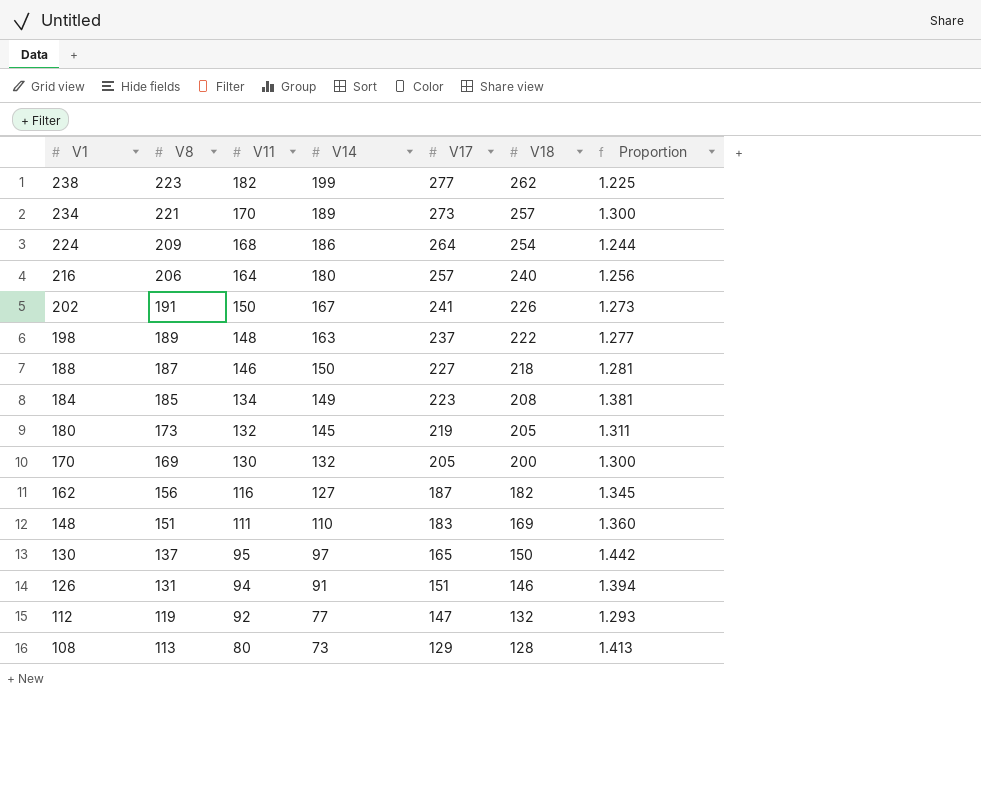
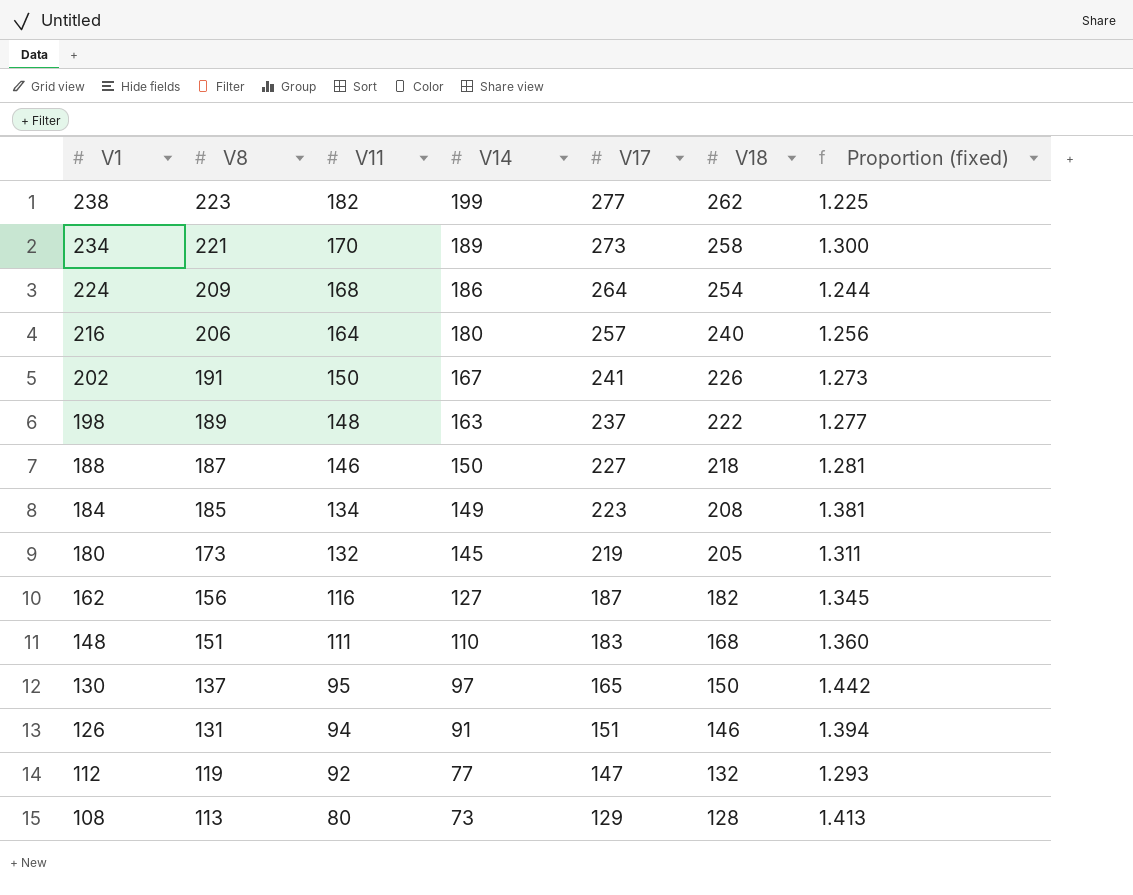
column name: Proportion -> Proportion (fixed)
row 170: 169 | 130 | 132 | 205 | 200 | 1.300 -> none
234 | V18: 257 -> 258
148 | V18: 169 -> 168

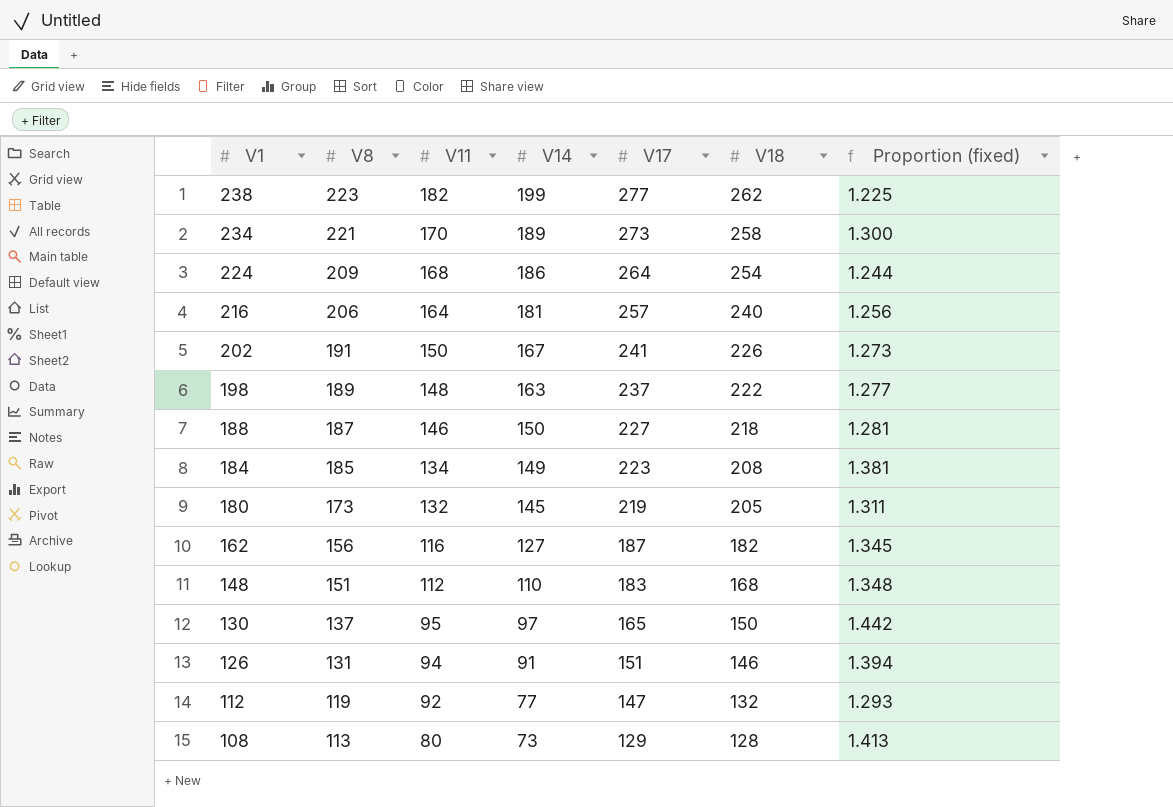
216 | V14: 180 -> 181
148 | V11: 111 -> 112
148 | Proportion (fixed): 1.360 -> 1.348

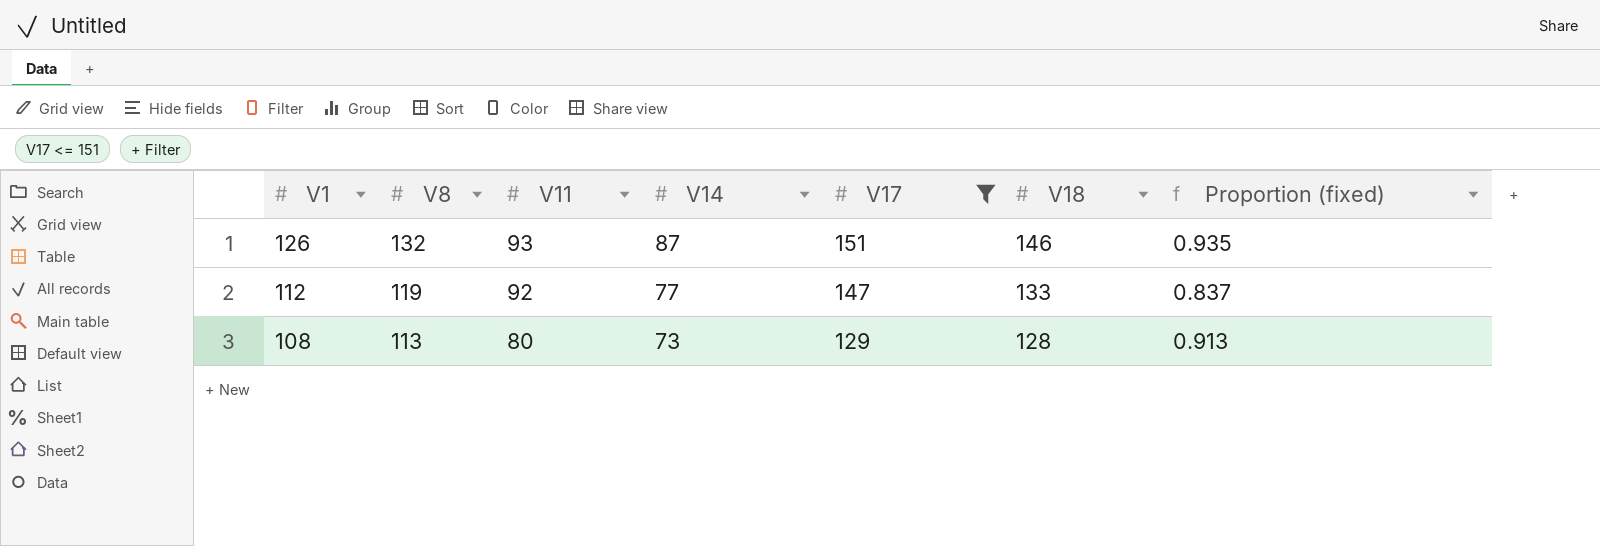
filter: none -> V17 <= 151
column Proportion (fixed) | formula: [V8] / [V11] -> [V14] / [V11]
126 | V8: 131 -> 132
126 | V11: 94 -> 93
126 | V14: 91 -> 87
112 | V18: 132 -> 133

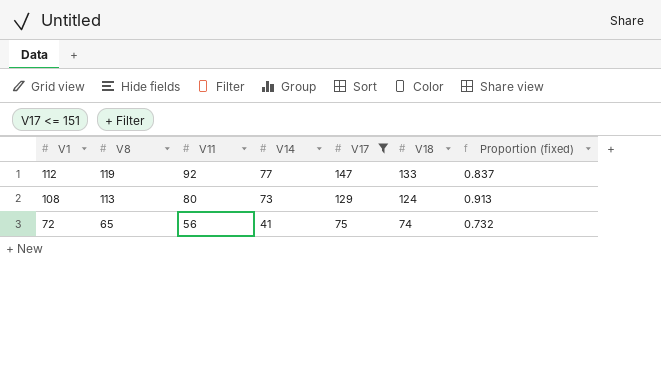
row 126: 132 | 93 | 87 | 151 | 146 | 0.935 -> none
108 | V18: 128 -> 124
row 72: none -> 65 | 56 | 41 | 75 | 74 | 0.732

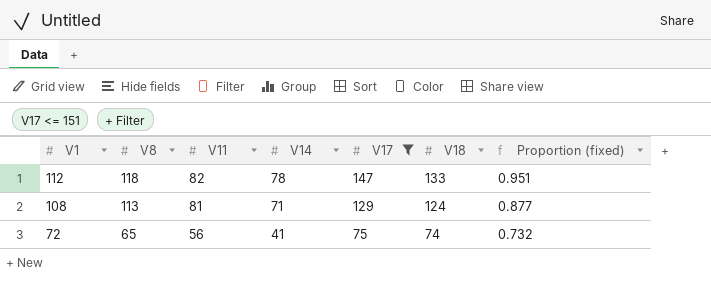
112 | V8: 119 -> 118
112 | V11: 92 -> 82
112 | V14: 77 -> 78
112 | Proportion (fixed): 0.837 -> 0.951
108 | V11: 80 -> 81
108 | V14: 73 -> 71
108 | Proportion (fixed): 0.913 -> 0.877

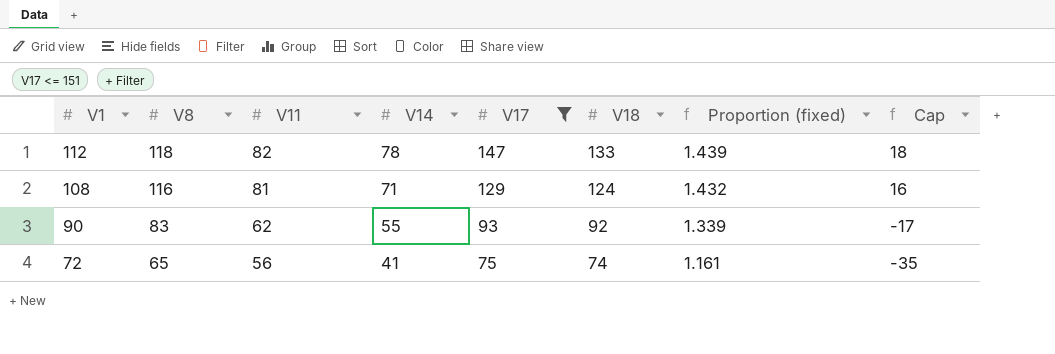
column Proportion (fixed) | formula: [V14] / [V11] -> [V8] / [V11]
column Cap | formula: none -> [V8] - 100
108 | V8: 113 -> 116
row 90: none -> 83 | 62 | 55 | 93 | 92 | 1.339 | -17

